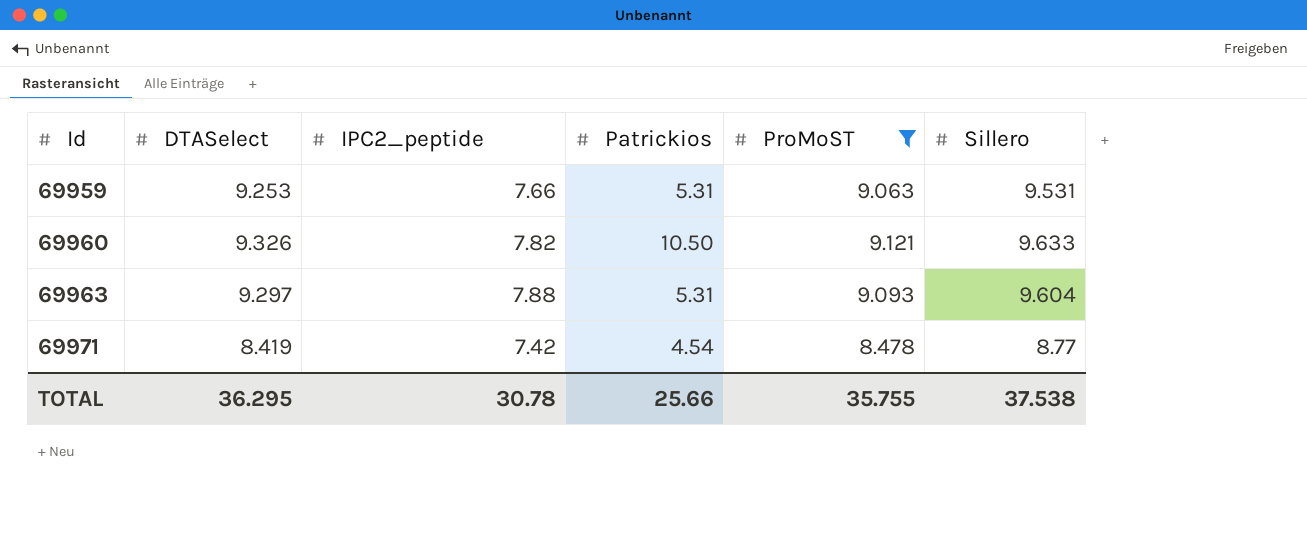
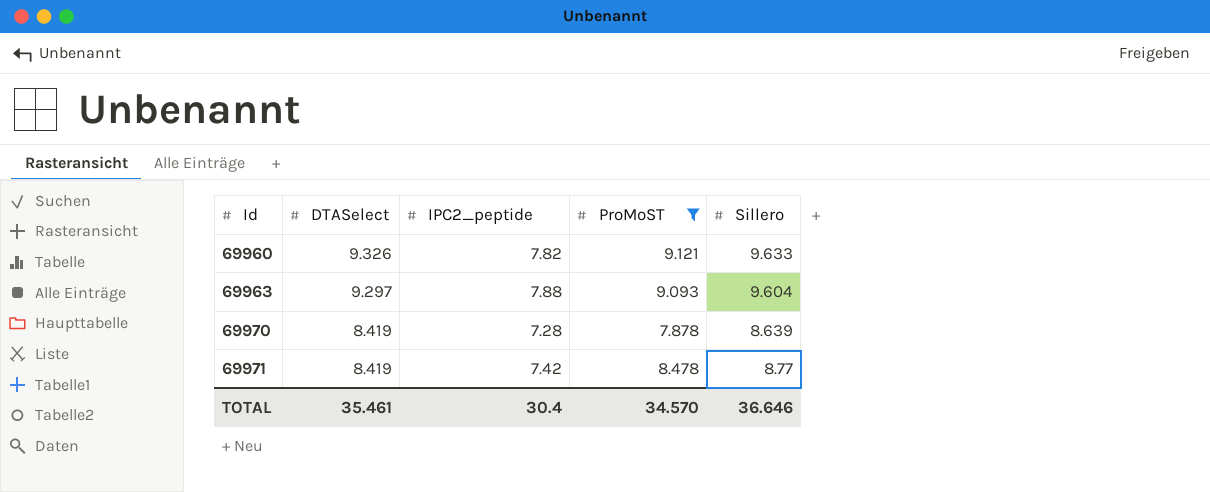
column Patrickios | position: 4 -> none
row 69959: 9.253 | 7.66 | 5.31 | 9.063 | 9.531 -> none
row 69970: none -> 8.419 | 7.28 | 7.878 | 8.639
TOTAL | DTASelect: 36.295 -> 35.461
TOTAL | IPC2_peptide: 30.78 -> 30.4
TOTAL | ProMoST: 35.755 -> 34.570
TOTAL | Sillero: 37.538 -> 36.646

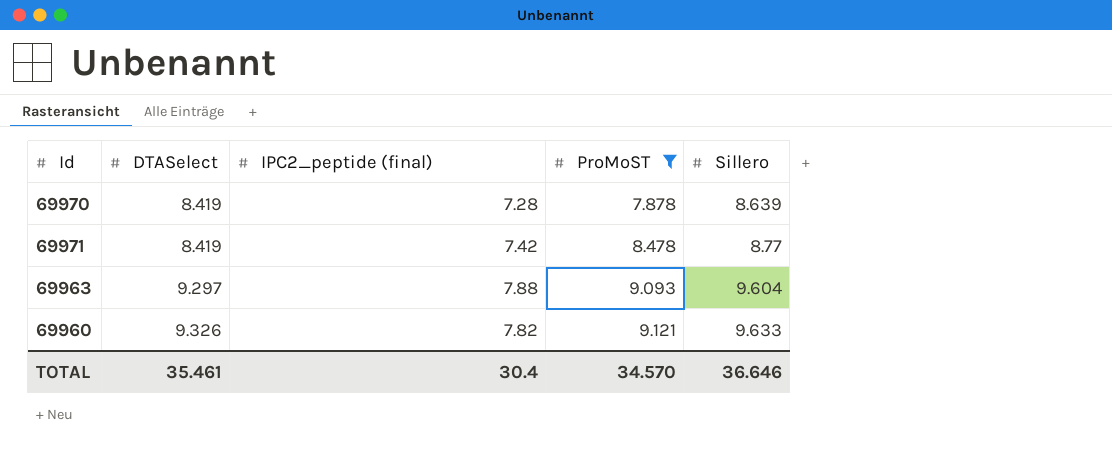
row order: Id ascending -> DTASelect ascending
column name: IPC2_peptide -> IPC2_peptide (final)

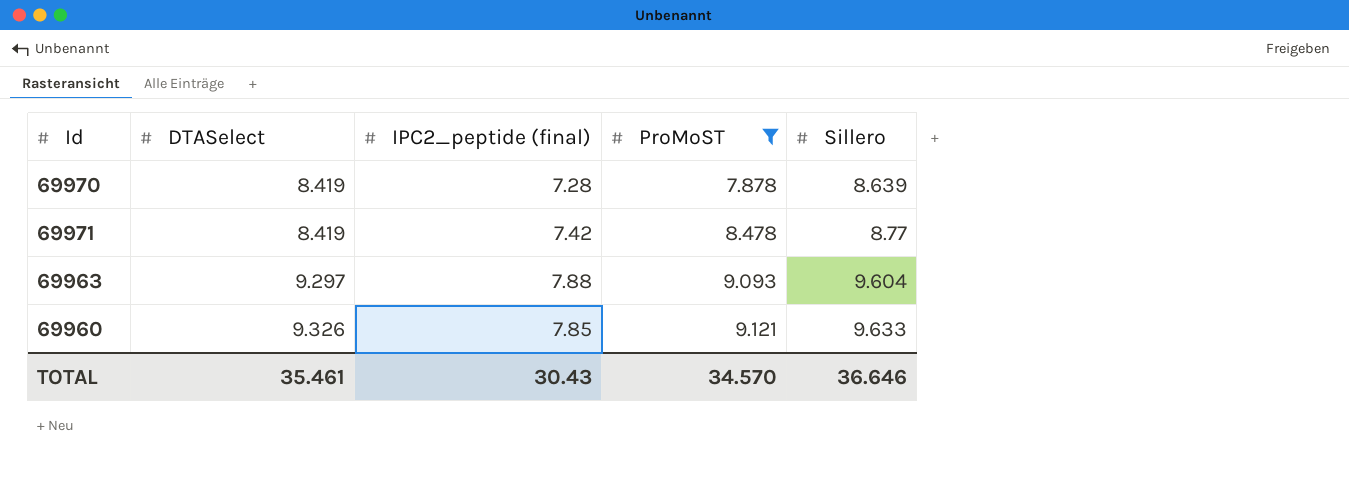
69960 | IPC2_peptide (final): 7.82 -> 7.85
TOTAL | IPC2_peptide (final): 30.4 -> 30.43

